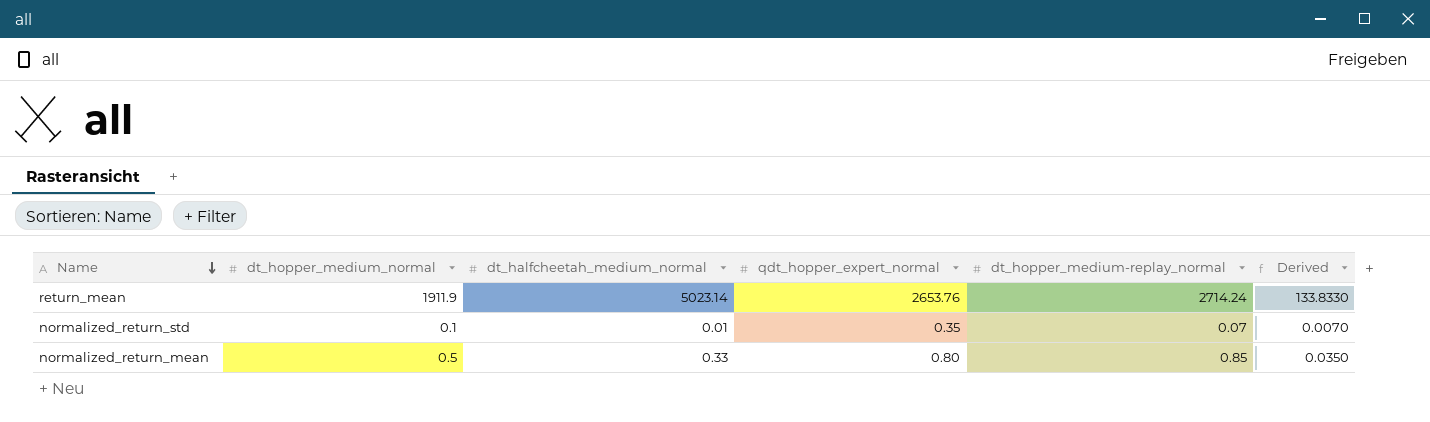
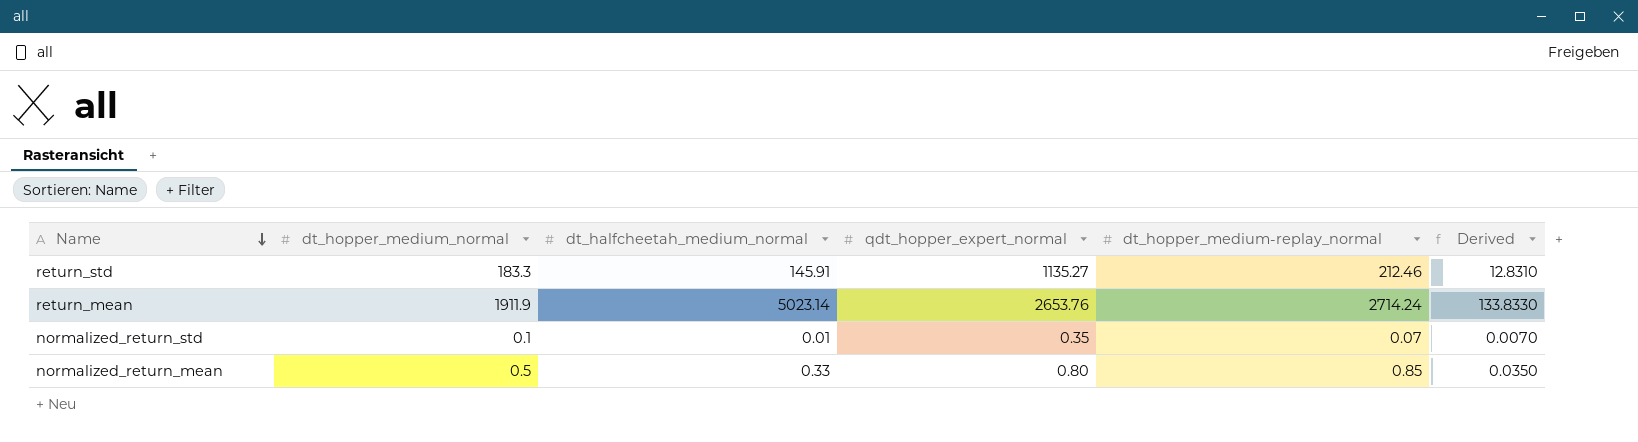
row return_std: none -> 183.3 | 145.91 | 1135.27 | 212.46 | 12.8310

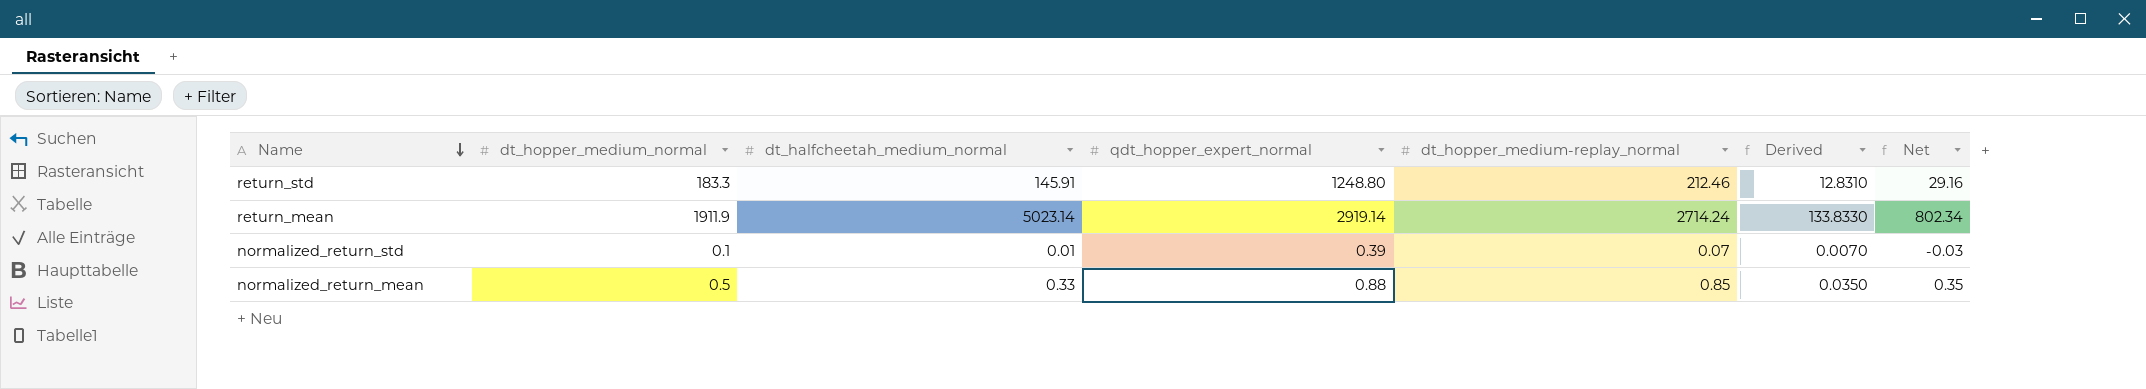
column Net | formula: none -> [dt_hopper_medium-replay_normal] - [dt_hopper_medium_normal]
return_std | qdt_hopper_expert_normal: 1135.27 -> 1248.80
return_mean | qdt_hopper_expert_normal: 2653.76 -> 2919.14
normalized_return_std | qdt_hopper_expert_normal: 0.35 -> 0.39
normalized_return_mean | qdt_hopper_expert_normal: 0.80 -> 0.88

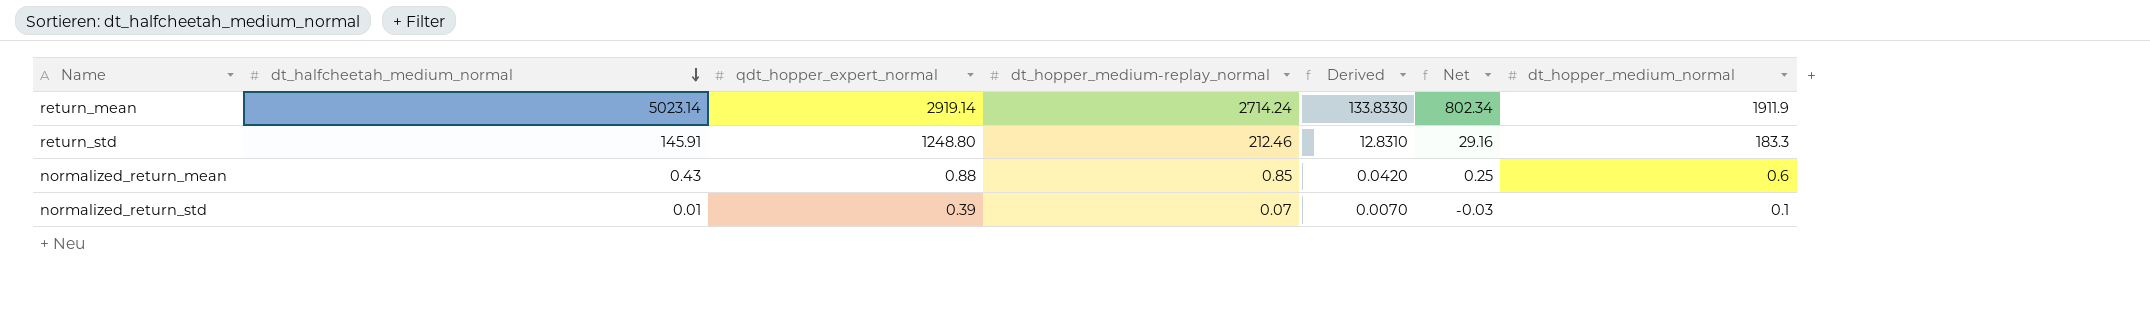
row order: Name descending -> dt_halfcheetah_medium_normal descending
column dt_hopper_medium_normal | position: 2 -> 7
normalized_return_mean | dt_halfcheetah_medium_normal: 0.33 -> 0.43
normalized_return_mean | Derived: 0.0350 -> 0.0420
normalized_return_mean | Net: 0.35 -> 0.25
normalized_return_mean | dt_hopper_medium_normal: 0.5 -> 0.6

